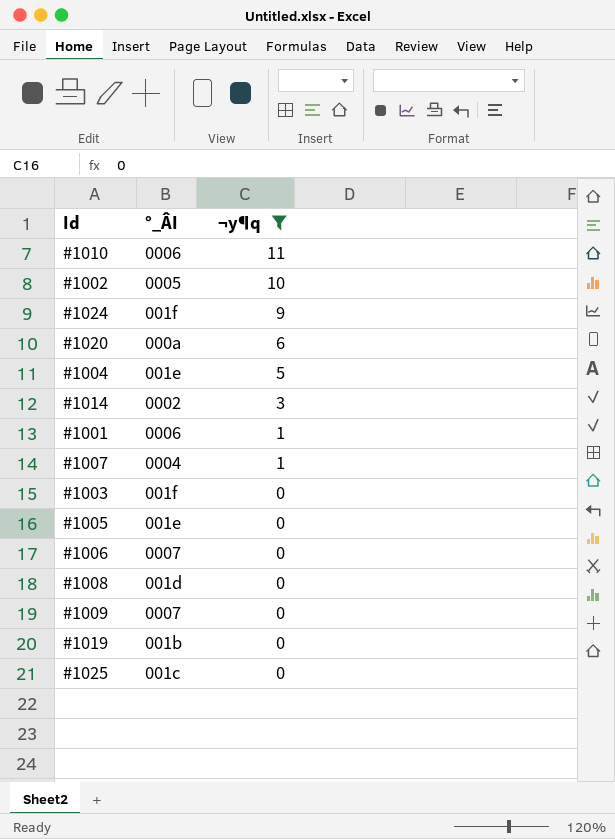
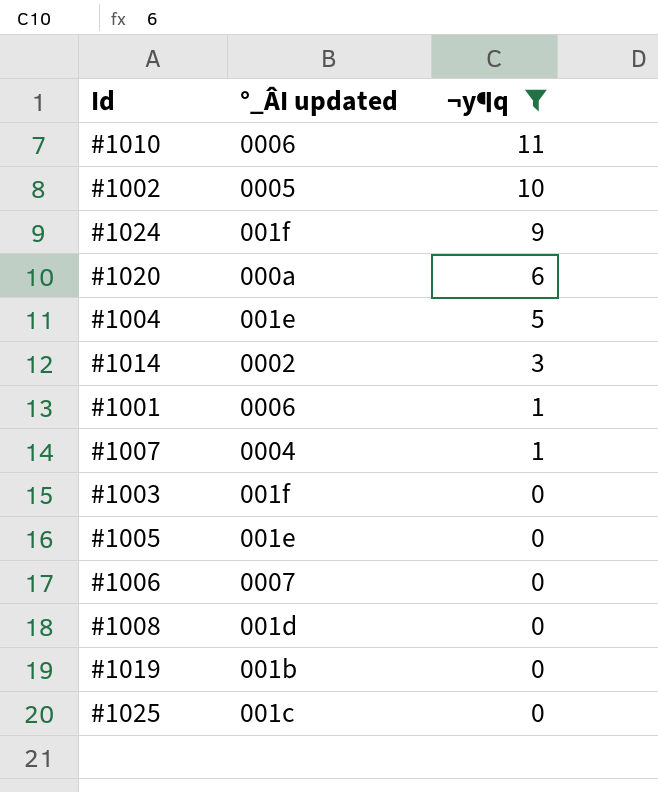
column name: °_ÂI -> °_ÂI updated
row #1009: 0007 | 0 -> none

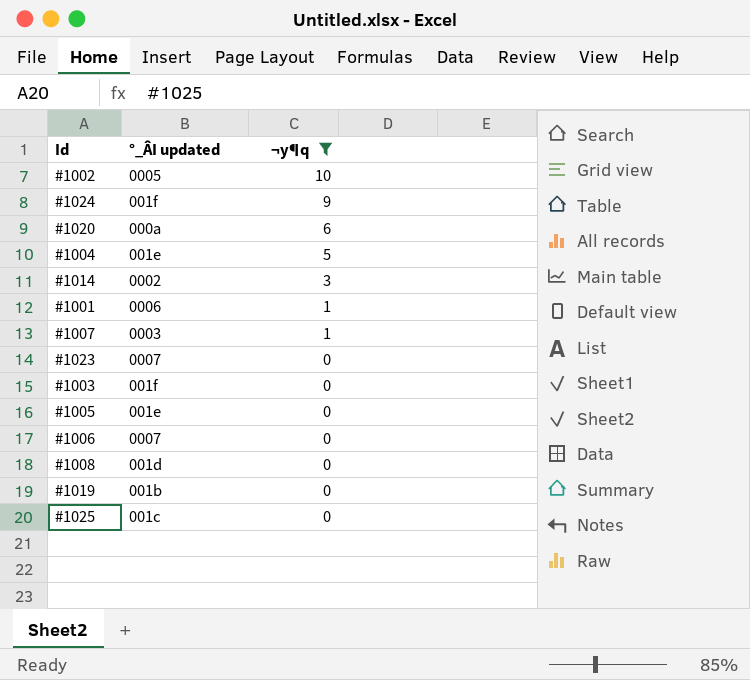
row #1010: 0006 | 11 -> none
#1007 | °_ÂI updated: 0004 -> 0003
row #1023: none -> 0007 | 0

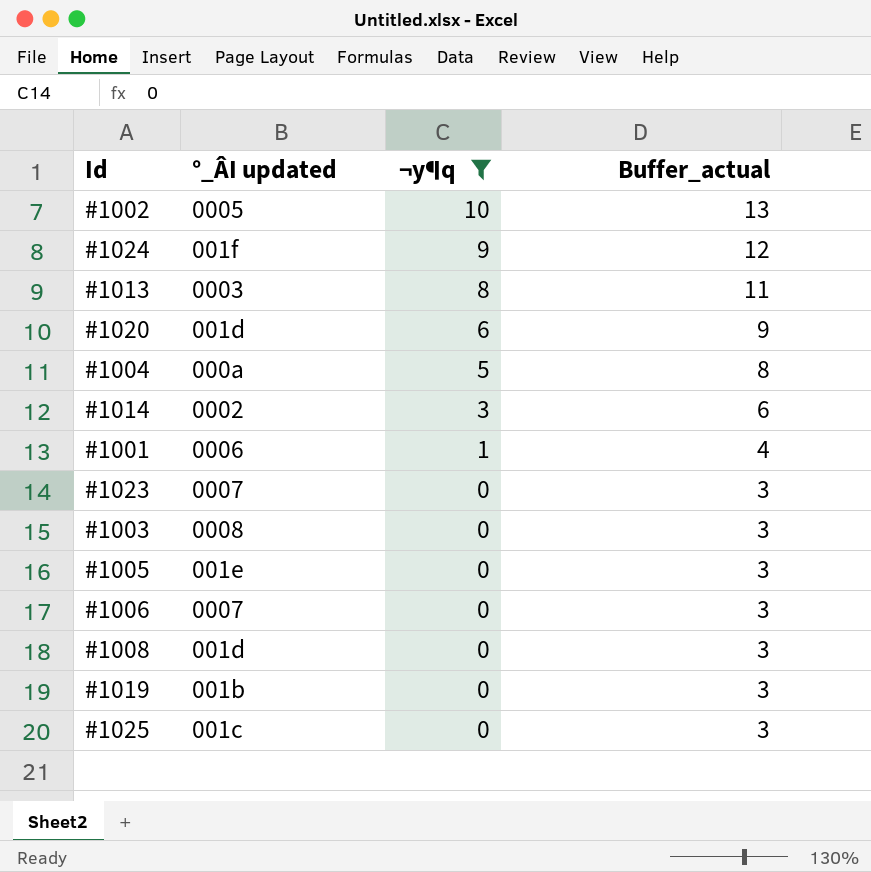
column Buffer_actual | formula: none -> [¬y¶q] + 3
row #1007: 0003 | 1 -> none
row #1013: none -> 0003 | 8 | 11
#1020 | °_ÂI updated: 000a -> 001d
#1004 | °_ÂI updated: 001e -> 000a
#1003 | °_ÂI updated: 001f -> 0008

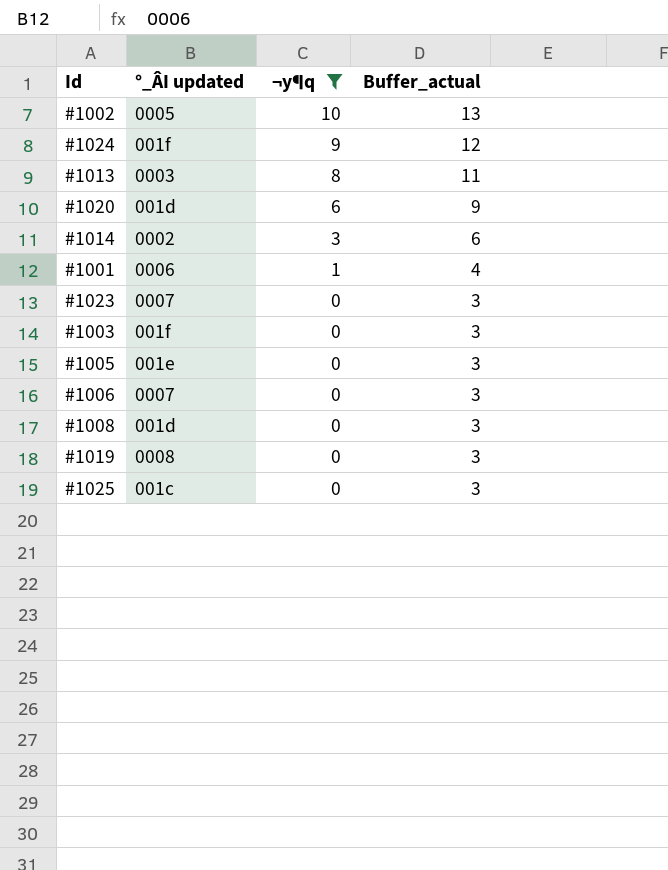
row #1004: 000a | 5 | 8 -> none
#1003 | °_ÂI updated: 0008 -> 001f
#1019 | °_ÂI updated: 001b -> 0008

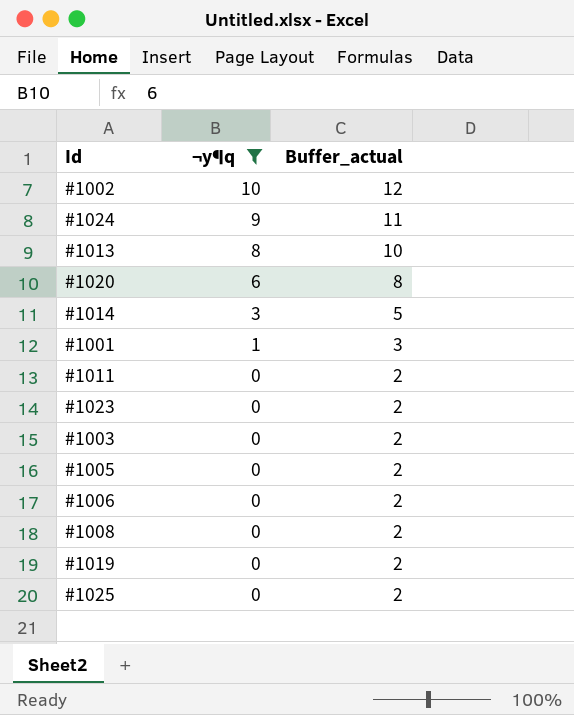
column °_ÂI updated | position: 2 -> none
column Buffer_actual | formula: [¬y¶q] + 3 -> [¬y¶q] + 2
row #1011: none -> 0 | 2

